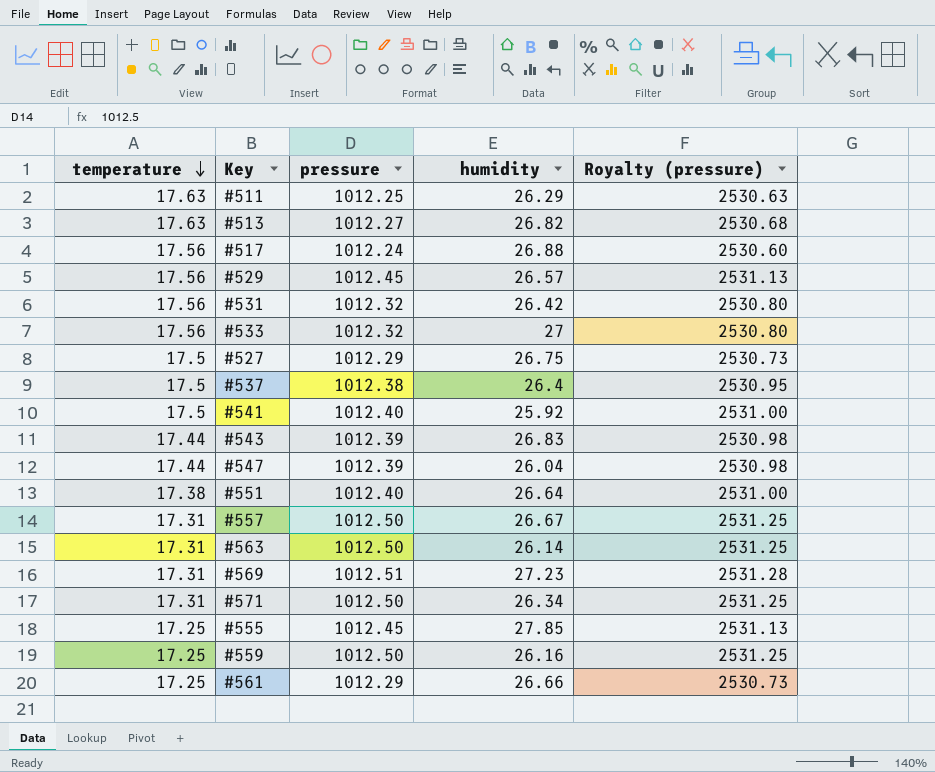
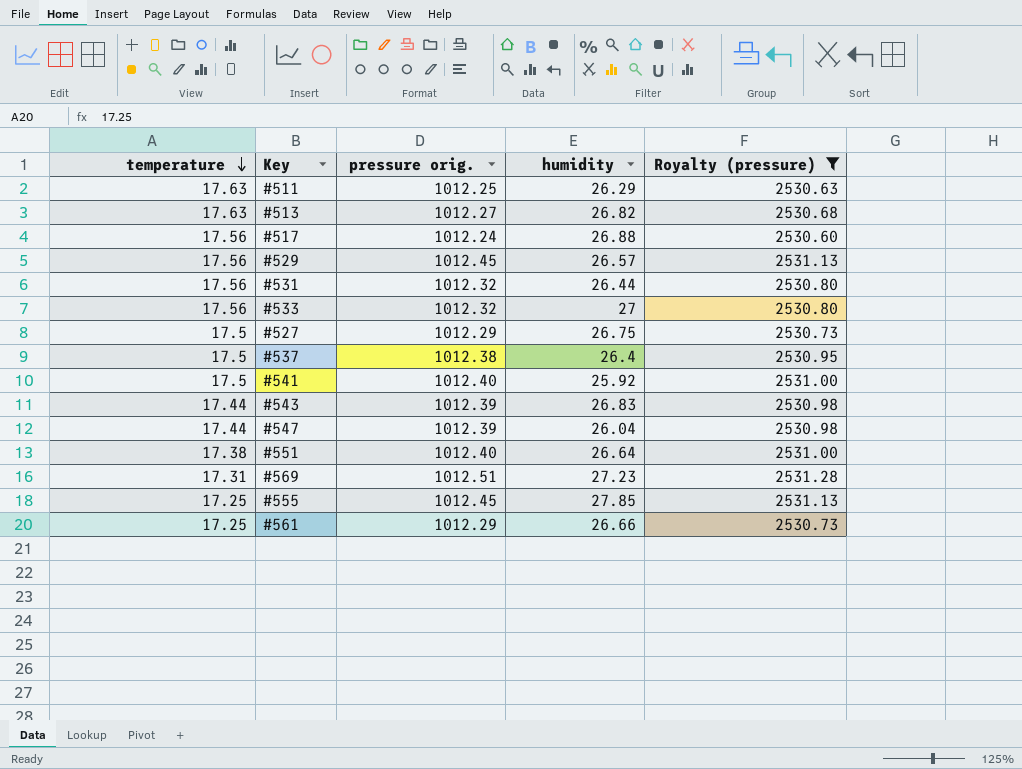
filter: none -> Royalty (pressure) != 2531.25
column name: pressure -> pressure orig.
#531 | humidity: 26.42 -> 26.44

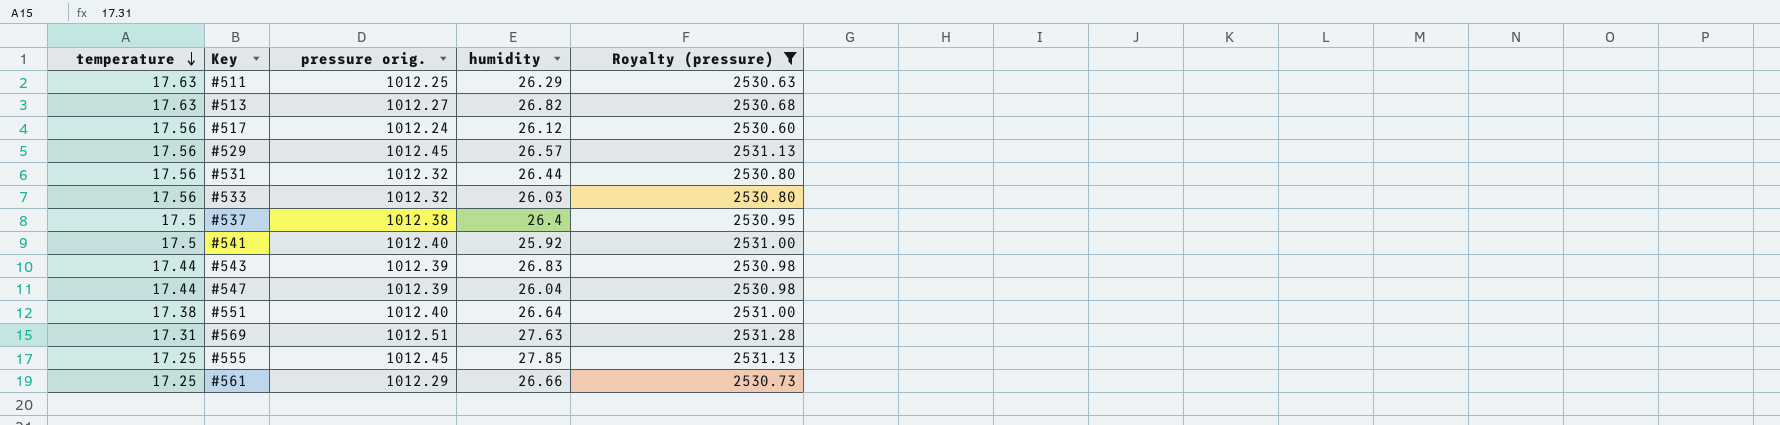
row #527: 17.5 | 1012.29 | 26.75 | 2530.73 -> none
#517 | humidity: 26.88 -> 26.12
#533 | humidity: 27 -> 26.03
#569 | humidity: 27.23 -> 27.63

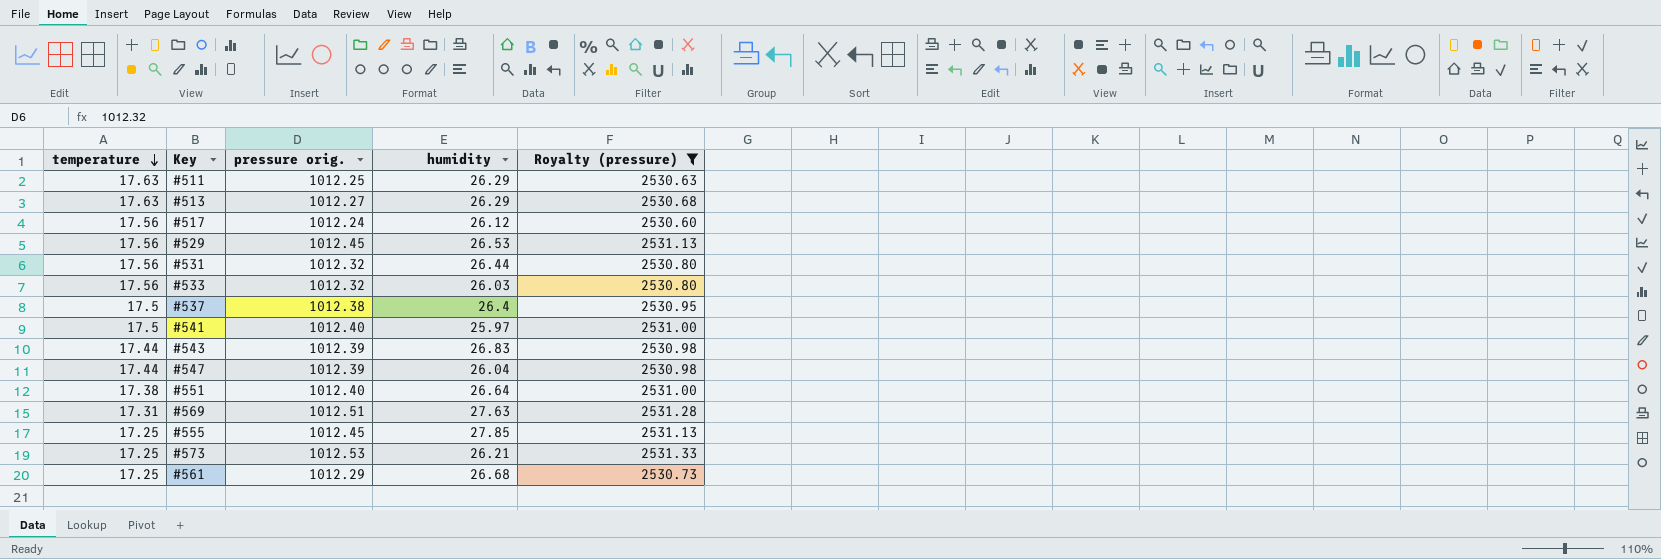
#513 | humidity: 26.82 -> 26.29
#529 | humidity: 26.57 -> 26.53
#541 | humidity: 25.92 -> 25.97
row #573: none -> 17.25 | 1012.53 | 26.21 | 2531.33
#561 | humidity: 26.66 -> 26.68

